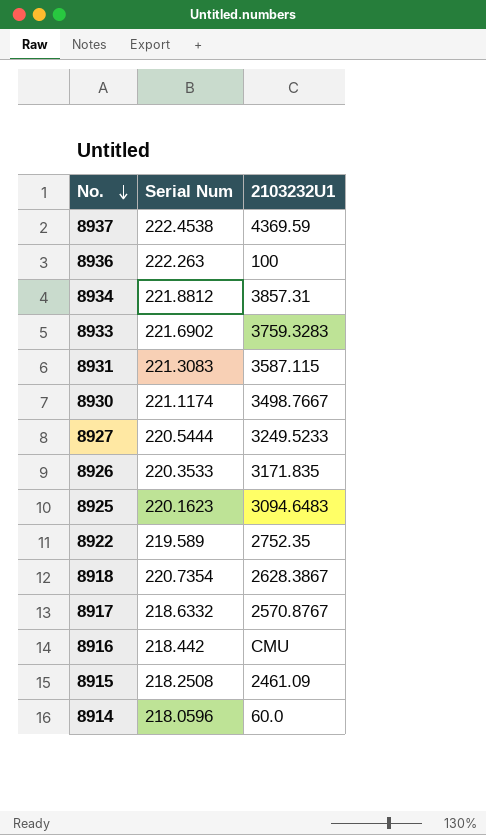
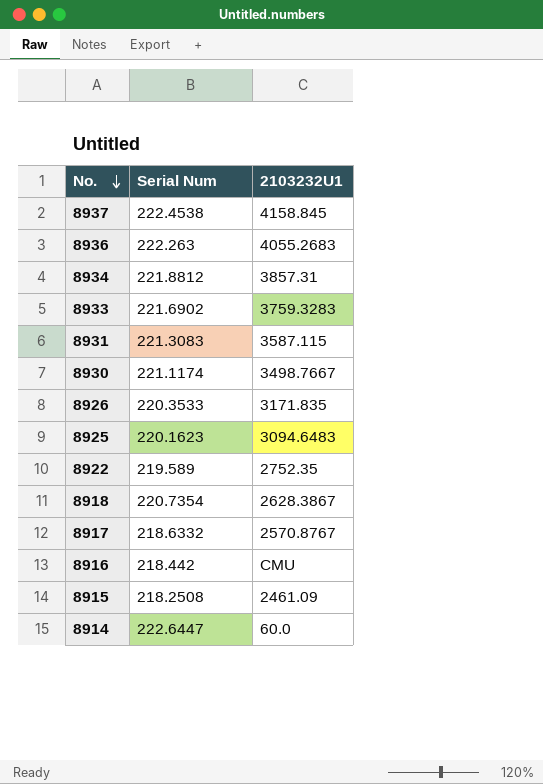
row 8927: 220.5444 | 3249.5233 -> none
8937 | 2103232U1: 4369.59 -> 4158.845
8936 | 2103232U1: 100 -> 4055.2683
8914 | Serial Num: 218.0596 -> 222.6447

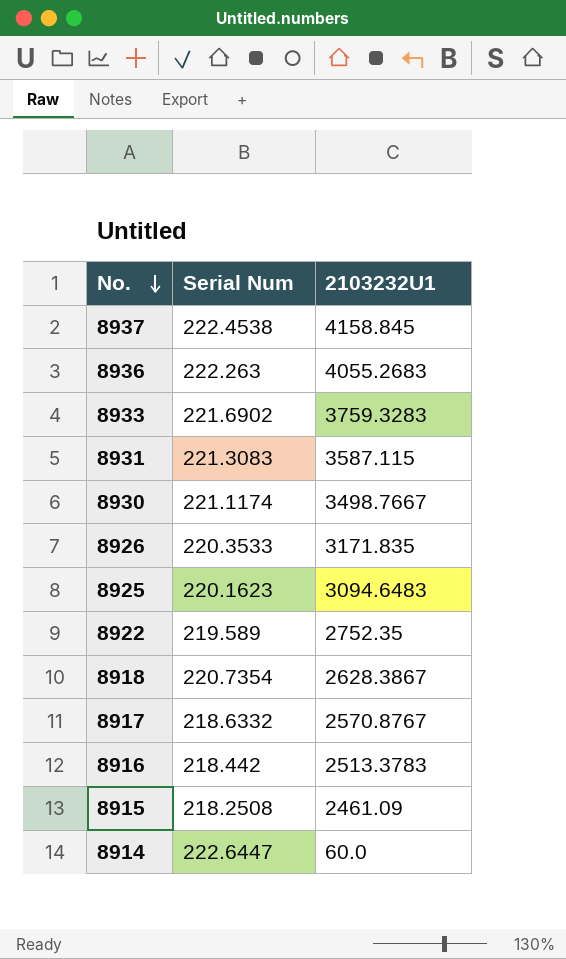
row 8934: 221.8812 | 3857.31 -> none
8916 | 2103232U1: CMU -> 2513.3783

